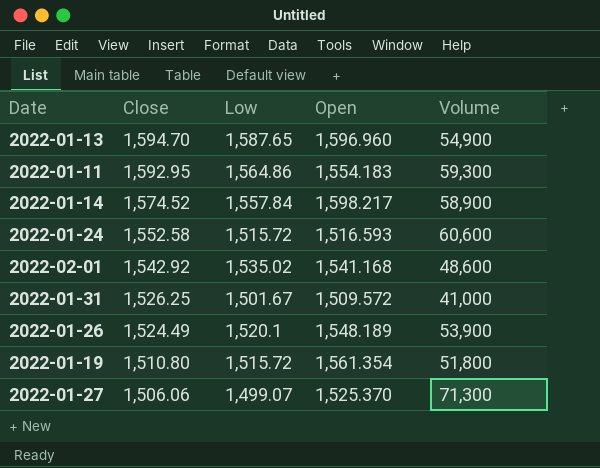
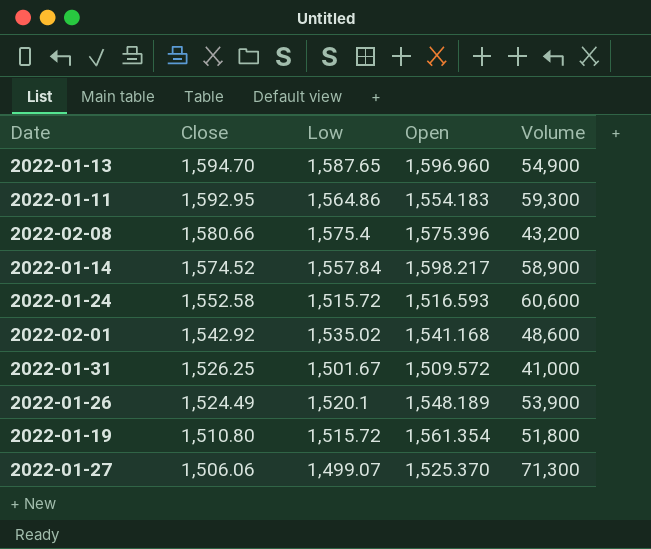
row 2022-02-08: none -> 1,580.66 | 1,575.4 | 1,575.396 | 43,200

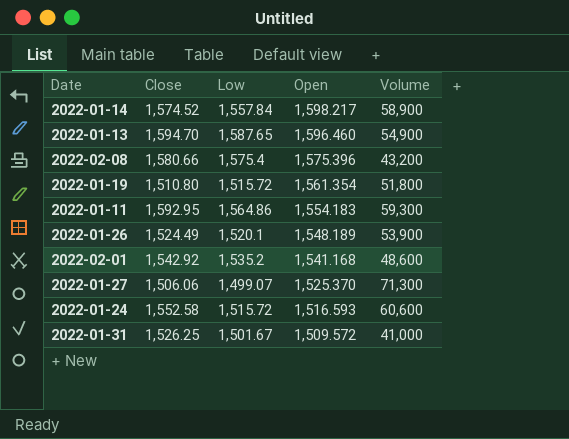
row order: Close descending -> Open descending
2022-01-13 | Open: 1,596.960 -> 1,596.460
2022-02-01 | Low: 1,535.02 -> 1,535.2

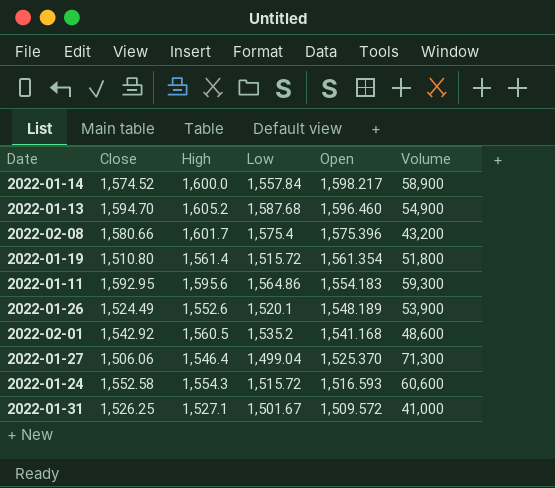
column High | position: none -> 3
2022-01-13 | Low: 1,587.65 -> 1,587.68
2022-01-27 | Low: 1,499.07 -> 1,499.04

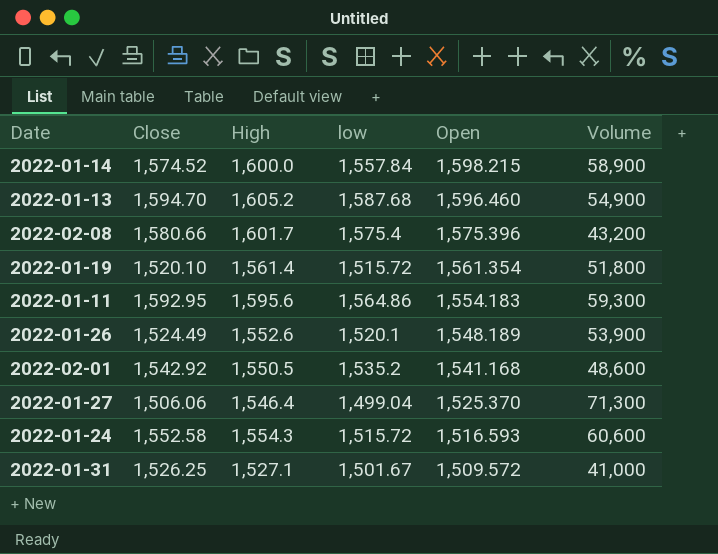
column name: Low -> low
2022-01-14 | Open: 1,598.217 -> 1,598.215
2022-01-19 | Close: 1,510.80 -> 1,520.10
2022-02-01 | High: 1,560.5 -> 1,550.5

